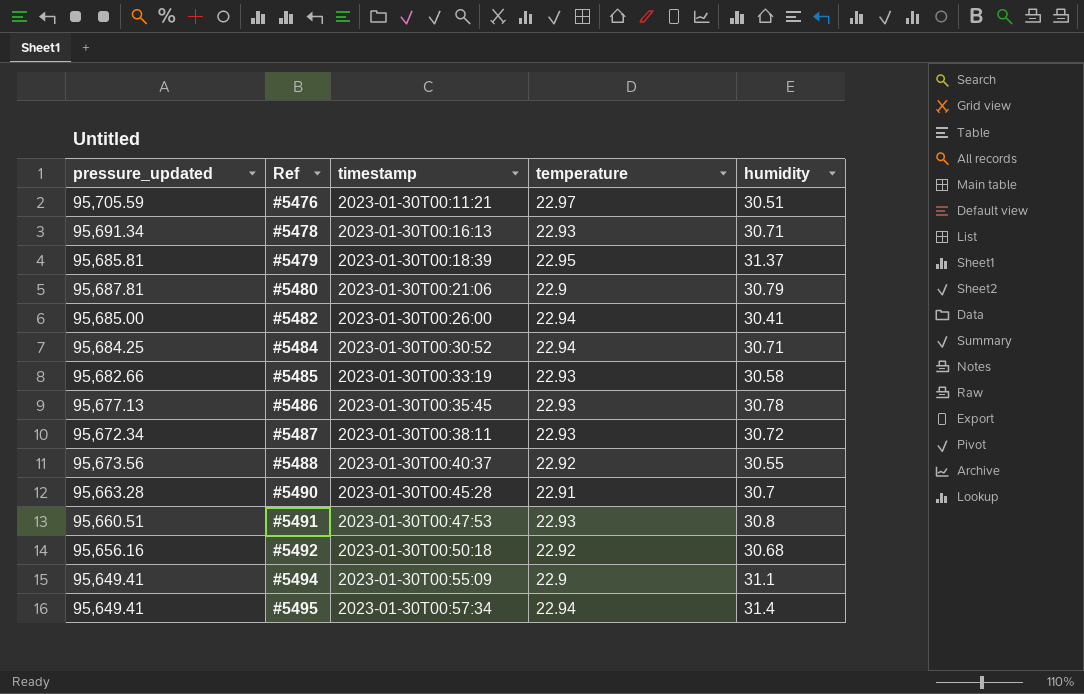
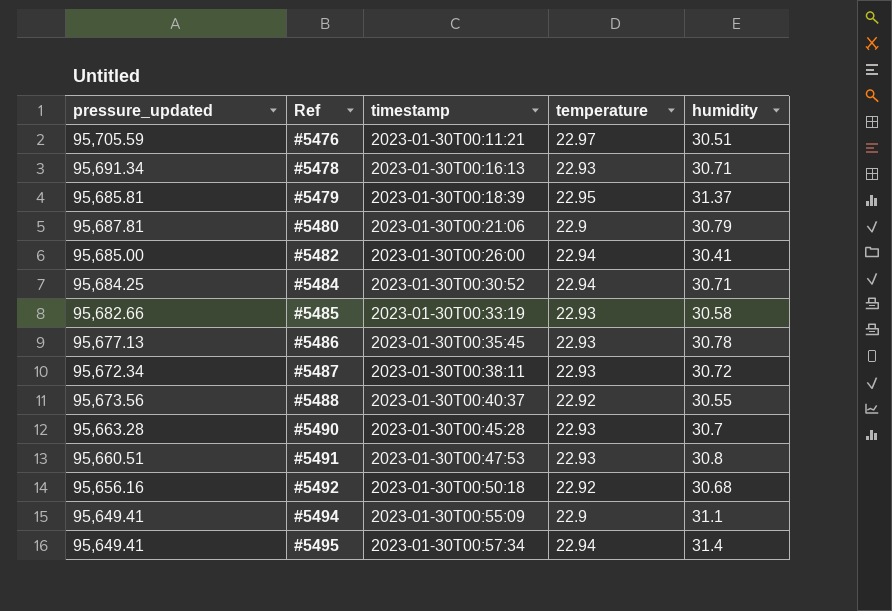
#5490 | temperature: 22.91 -> 22.93

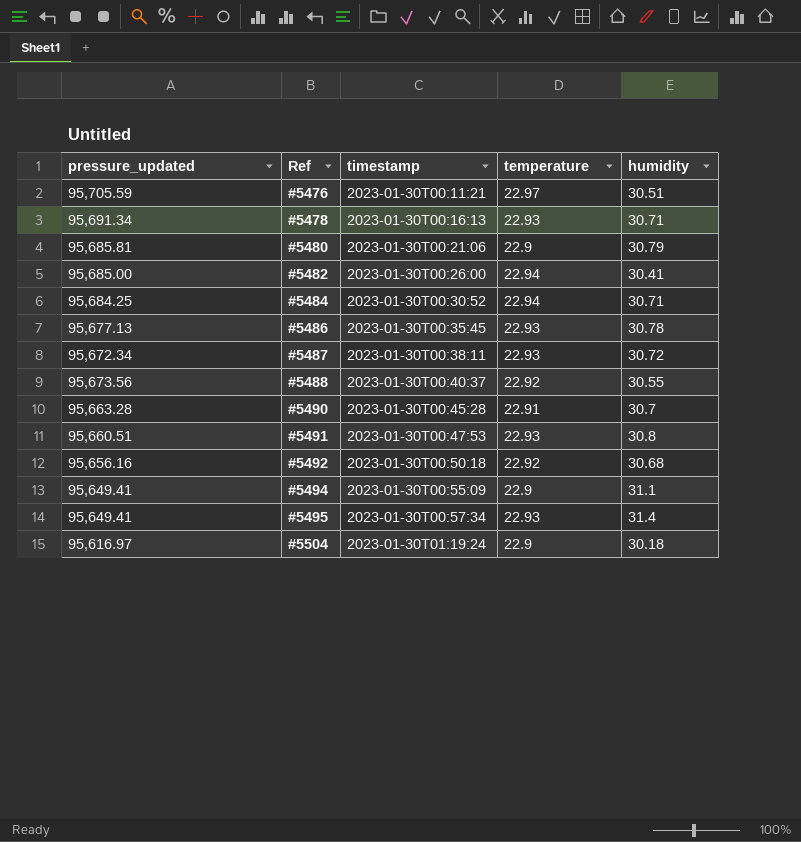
row #5479: 95,685.81 | 2023-01-30T00:18:39 | 22.95 | 31.37 -> none
row #5485: 95,682.66 | 2023-01-30T00:33:19 | 22.93 | 30.58 -> none
#5480 | pressure_updated: 95,687.81 -> 95,685.81
#5490 | temperature: 22.93 -> 22.91
#5495 | temperature: 22.94 -> 22.93
row #5504: none -> 95,616.97 | 2023-01-30T01:19:24 | 22.9 | 30.18

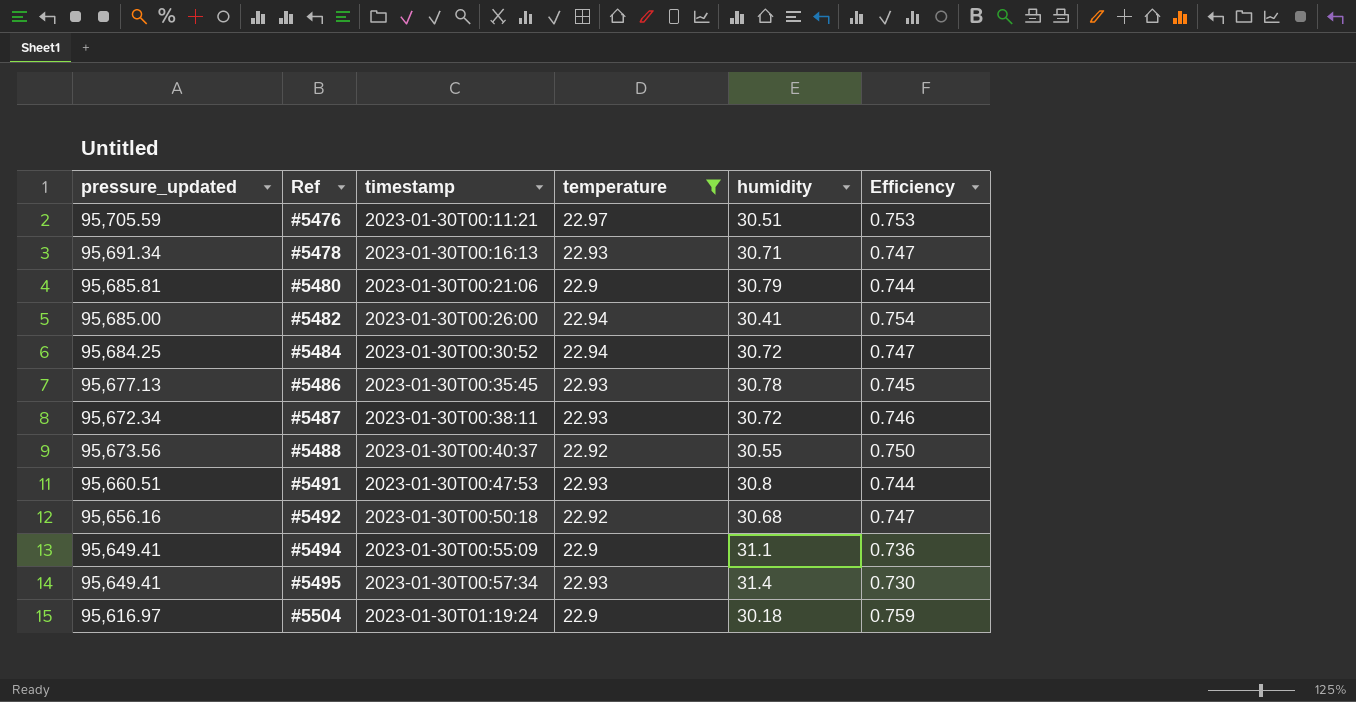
filter: none -> temperature != 22.91
column Efficiency | formula: none -> [temperature] / [humidity]
#5484 | humidity: 30.71 -> 30.72

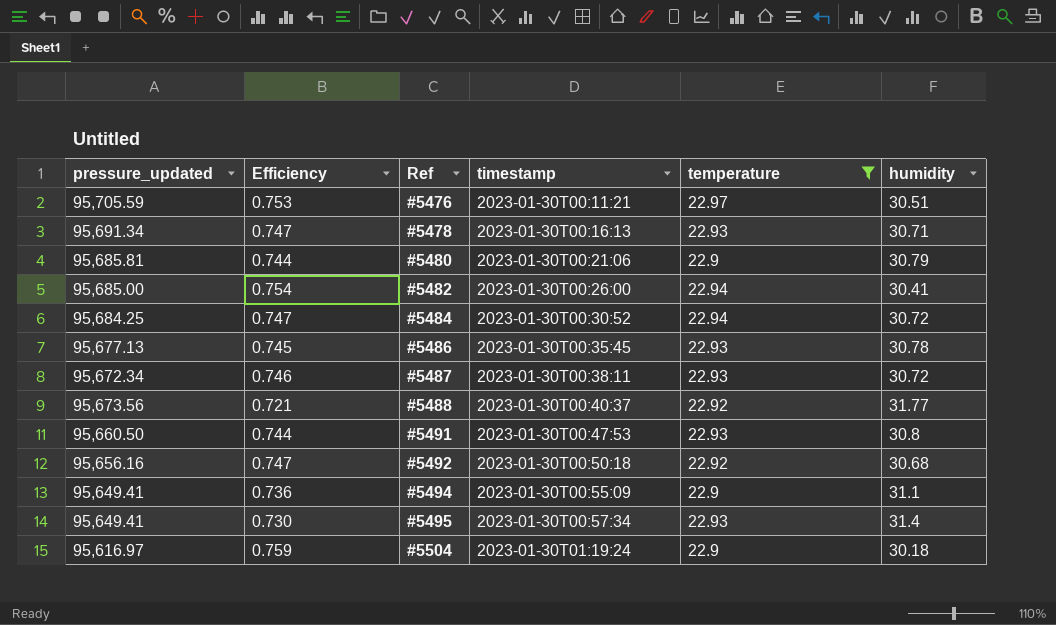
column Efficiency | position: 6 -> 2
#5488 | Efficiency: 0.750 -> 0.721
#5488 | humidity: 30.55 -> 31.77
#5491 | pressure_updated: 95,660.51 -> 95,660.50

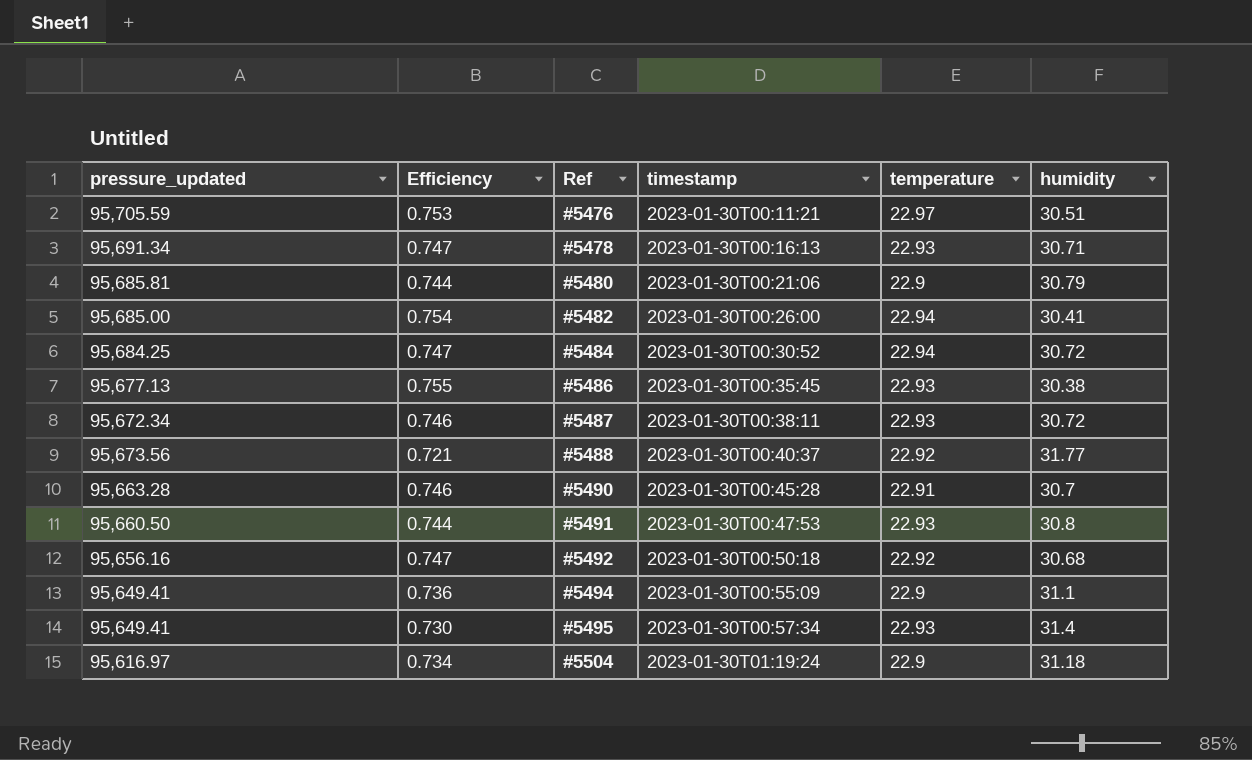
filter: temperature != 22.91 -> none
#5486 | Efficiency: 0.745 -> 0.755
#5486 | humidity: 30.78 -> 30.38
#5504 | Efficiency: 0.759 -> 0.734
#5504 | humidity: 30.18 -> 31.18

